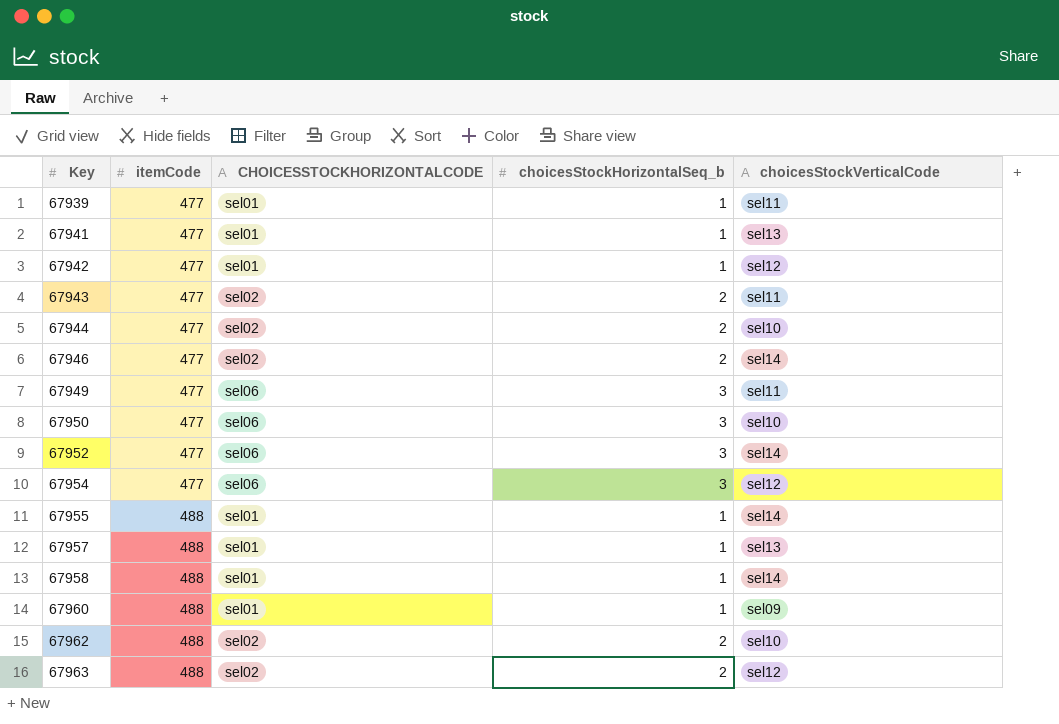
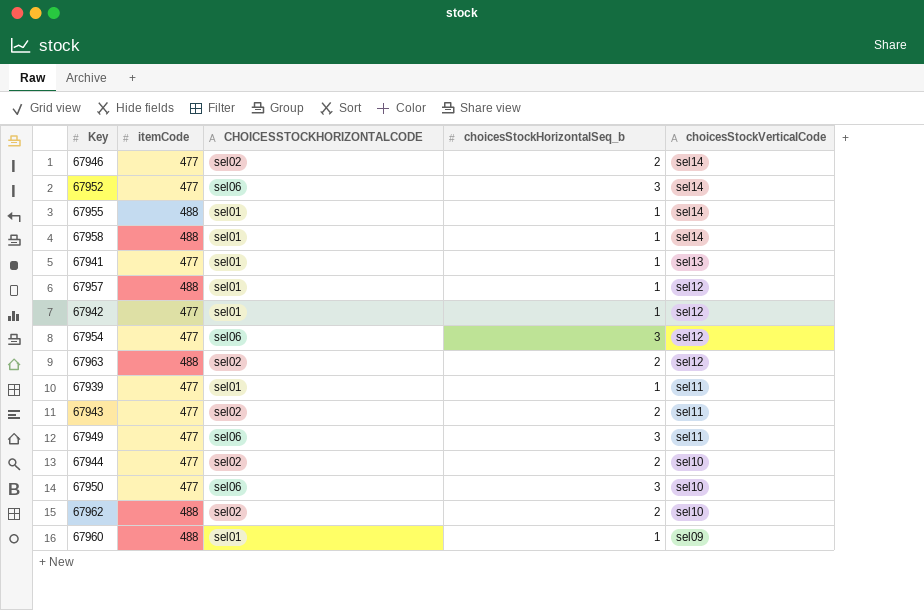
row order: Key ascending -> choicesStockVerticalCode descending
67957 | choicesStockVerticalCode: sel13 -> sel12

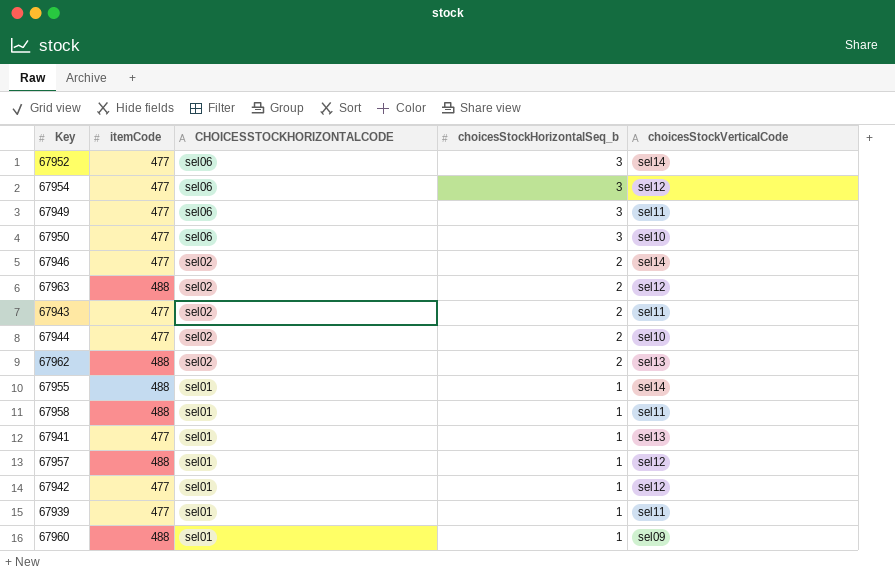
row order: choicesStockVerticalCode descending -> CHOICESSTOCKHORIZONTALCODE descending
67962 | choicesStockVerticalCode: sel10 -> sel13
67958 | choicesStockVerticalCode: sel14 -> sel11

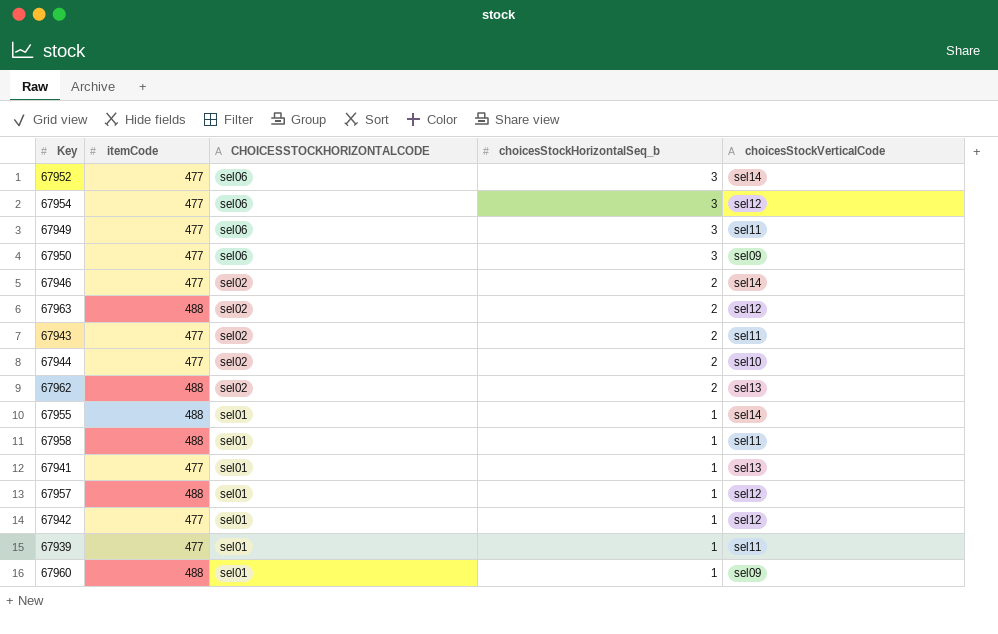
67950 | choicesStockVerticalCode: sel10 -> sel09

